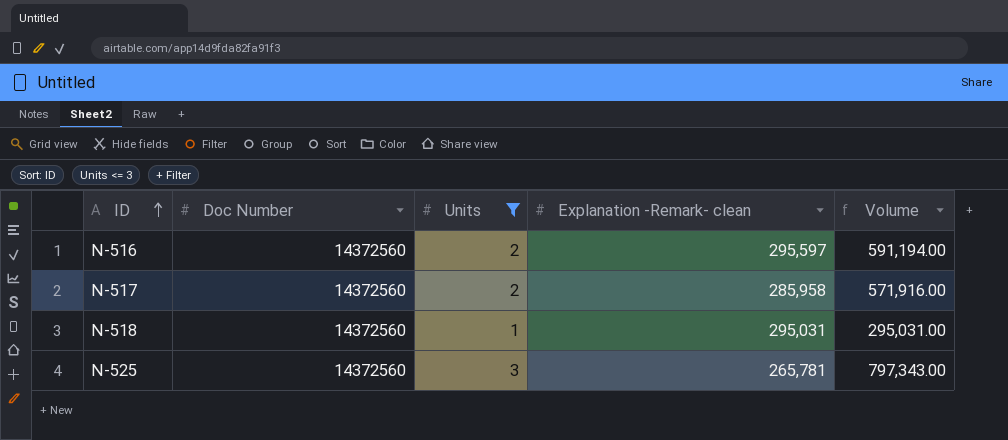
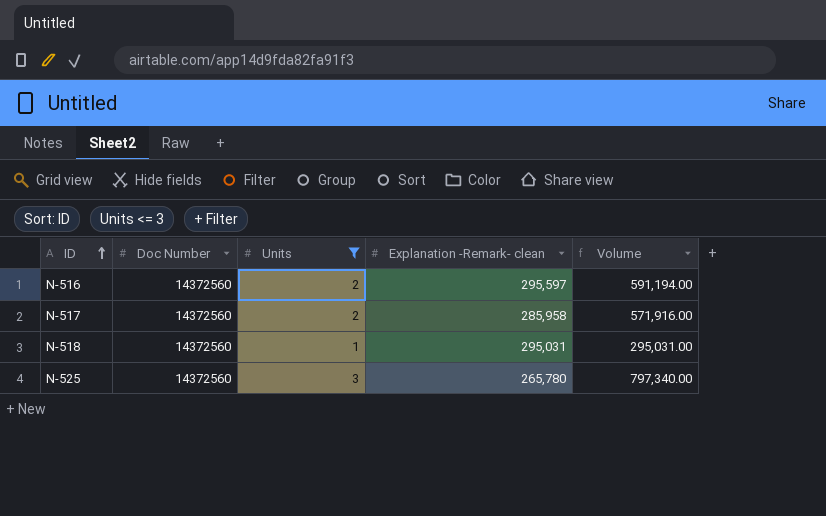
N-525 | Explanation -Remark- clean: 265,781 -> 265,780
N-525 | Volume: 797,343.00 -> 797,340.00

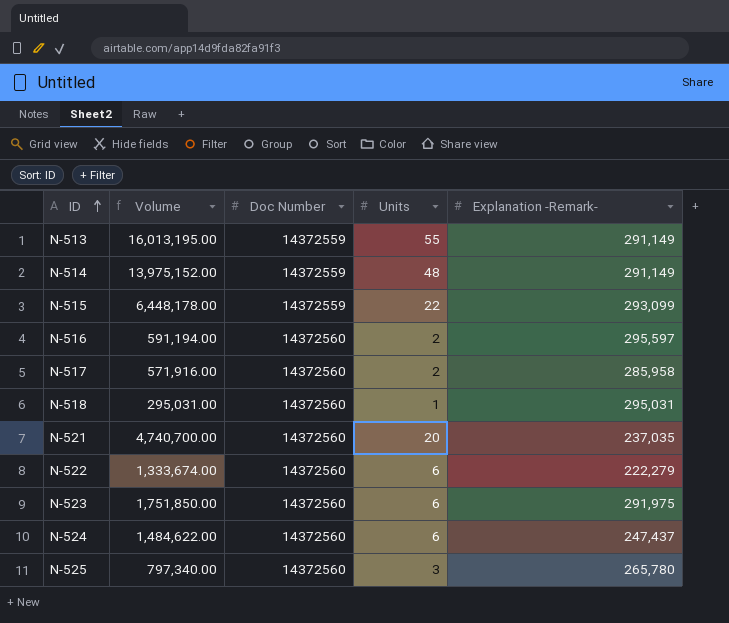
filter: Units <= 3 -> none
column Volume | position: 5 -> 2
column name: Explanation -Remark- clean -> Explanation -Remark-

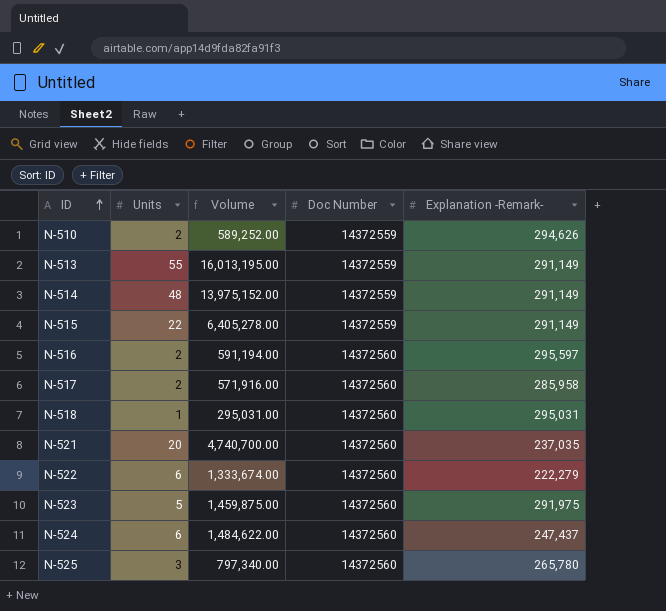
column Units | position: 4 -> 2
row N-510: none -> 2 | 589,252.00 | 14372559 | 294,626
N-515 | Volume: 6,448,178.00 -> 6,405,278.00
N-515 | Explanation -Remark-: 293,099 -> 291,149
N-523 | Units: 6 -> 5
N-523 | Volume: 1,751,850.00 -> 1,459,875.00

